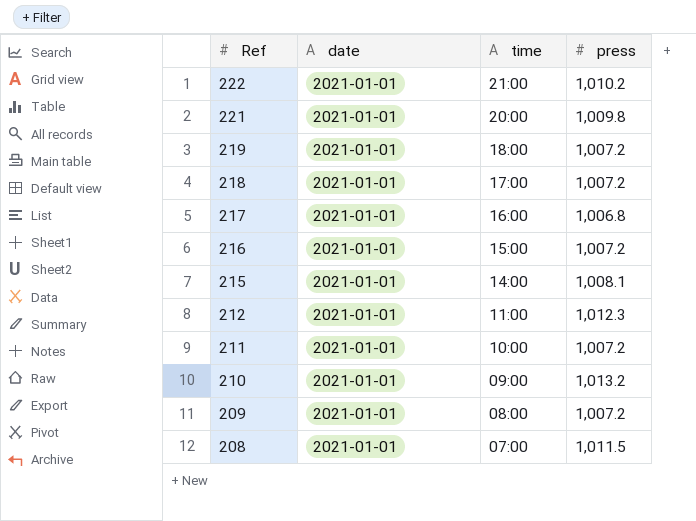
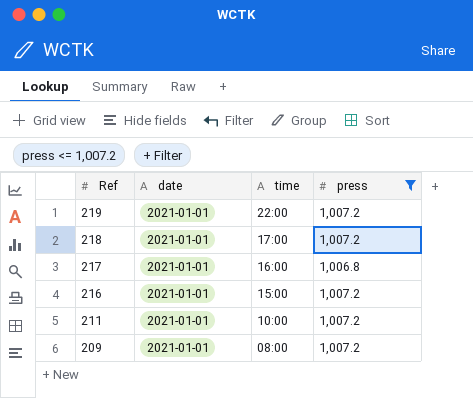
filter: none -> press <= 1,007.2
219 | time: 18:00 -> 22:00

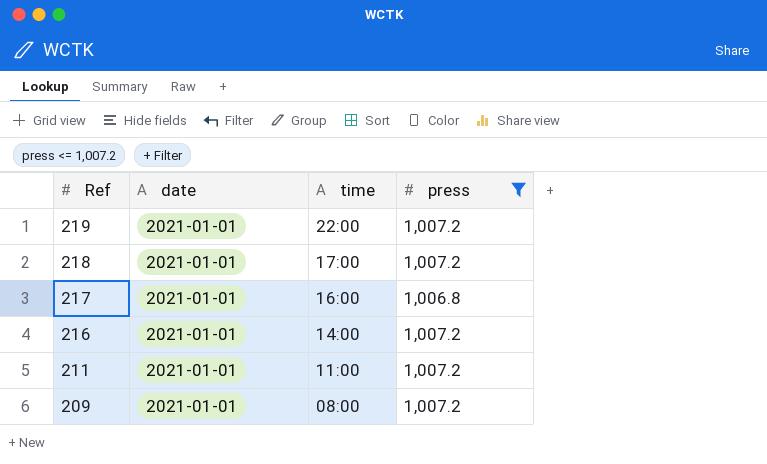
216 | time: 15:00 -> 14:00
211 | time: 10:00 -> 11:00

